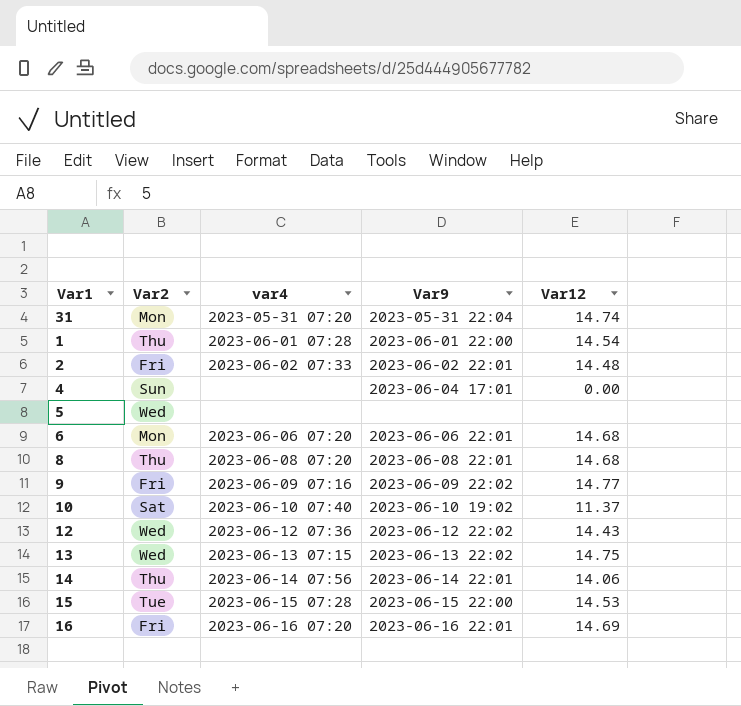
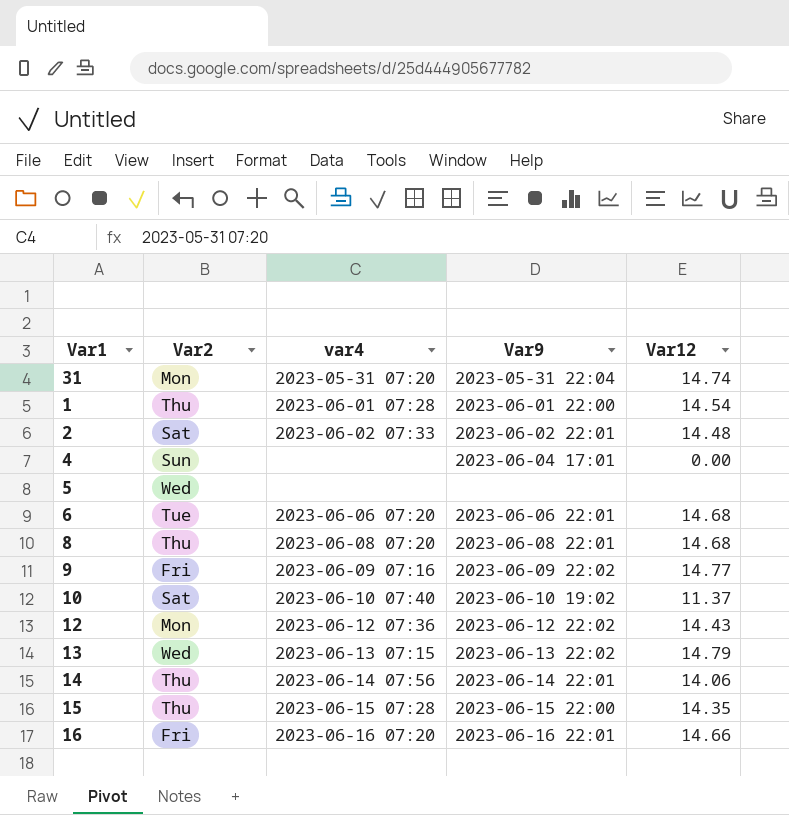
2 | Var2: Fri -> Sat
6 | Var2: Mon -> Tue
12 | Var2: Wed -> Mon
13 | Var12: 14.75 -> 14.79
15 | Var2: Tue -> Thu
15 | Var12: 14.53 -> 14.35
16 | Var12: 14.69 -> 14.66

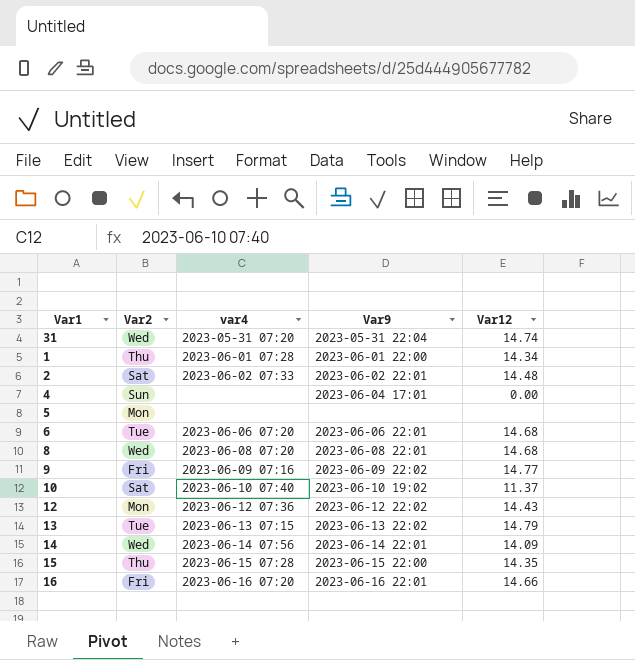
31 | Var2: Mon -> Wed
1 | Var12: 14.54 -> 14.34
5 | Var2: Wed -> Mon
8 | Var2: Thu -> Wed
13 | Var2: Wed -> Tue
14 | Var2: Thu -> Wed
14 | Var12: 14.06 -> 14.09

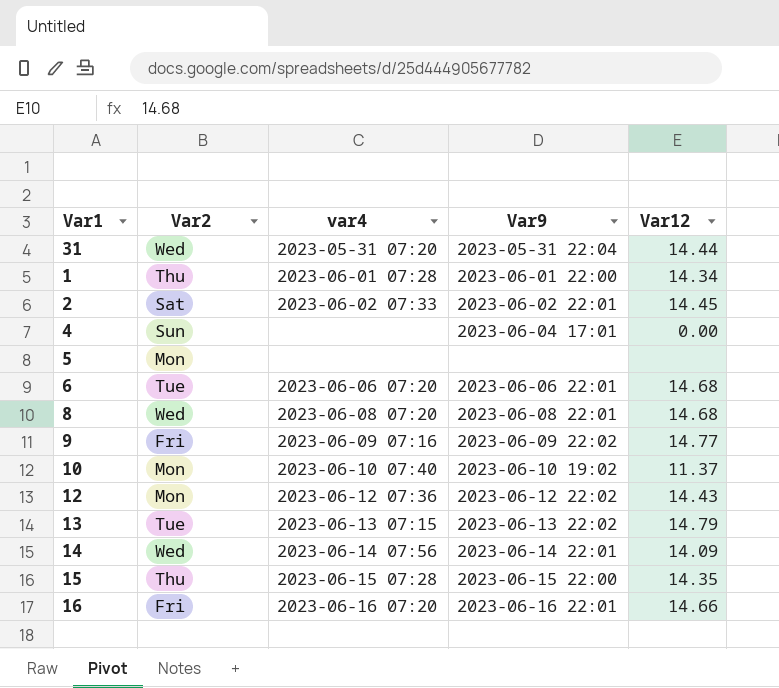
31 | Var12: 14.74 -> 14.44
2 | Var12: 14.48 -> 14.45
10 | Var2: Sat -> Mon

